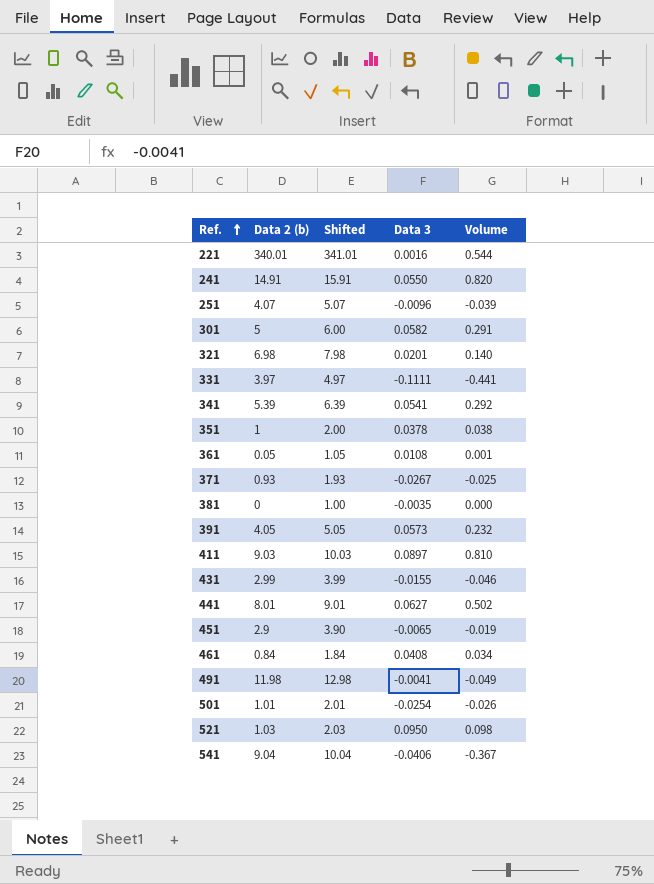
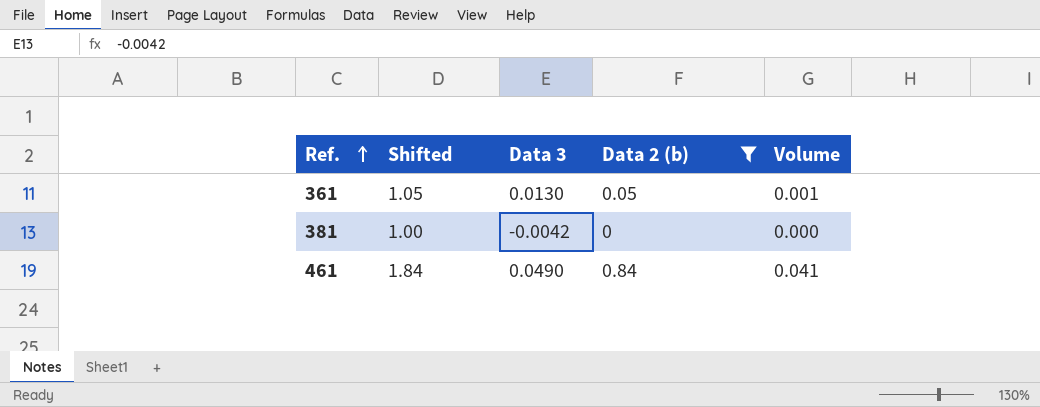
filter: none -> Data 2 (b) <= 0.84
column Data 2 (b) | position: 2 -> 4
361 | Data 3: 0.0108 -> 0.0130
381 | Data 3: -0.0035 -> -0.0042
461 | Data 3: 0.0408 -> 0.0490
461 | Volume: 0.034 -> 0.041

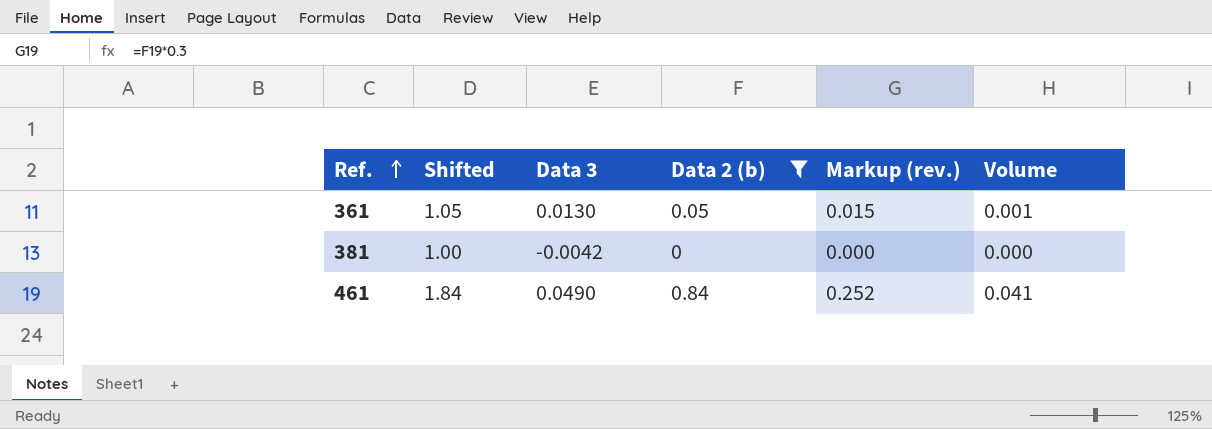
column Markup (rev.) | formula: none -> [Data 2 (b)] * 0.3

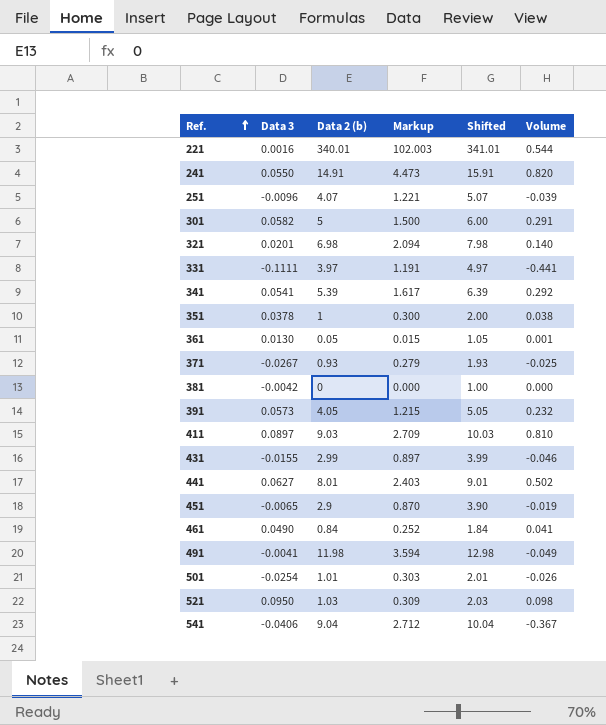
filter: Data 2 (b) <= 0.84 -> none
column name: Markup (rev.) -> Markup
column Shifted | position: 2 -> 5

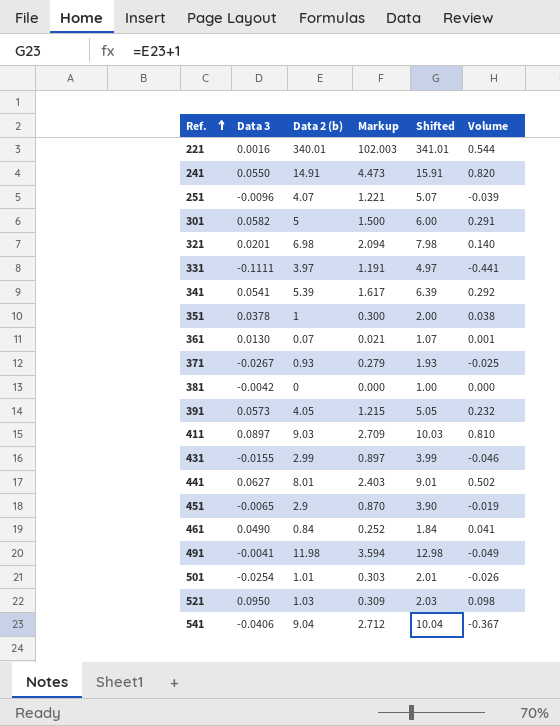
361 | Data 2 (b): 0.05 -> 0.07
361 | Markup: 0.015 -> 0.021
361 | Shifted: 1.05 -> 1.07

